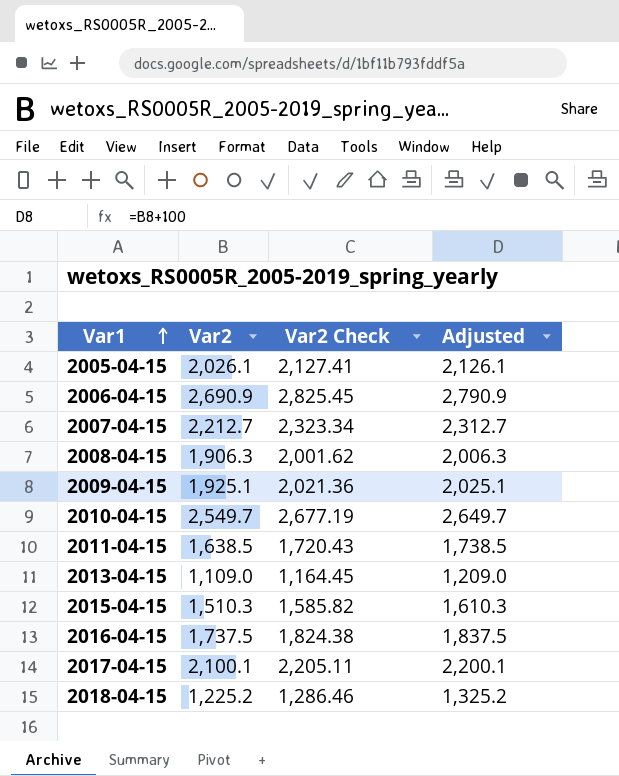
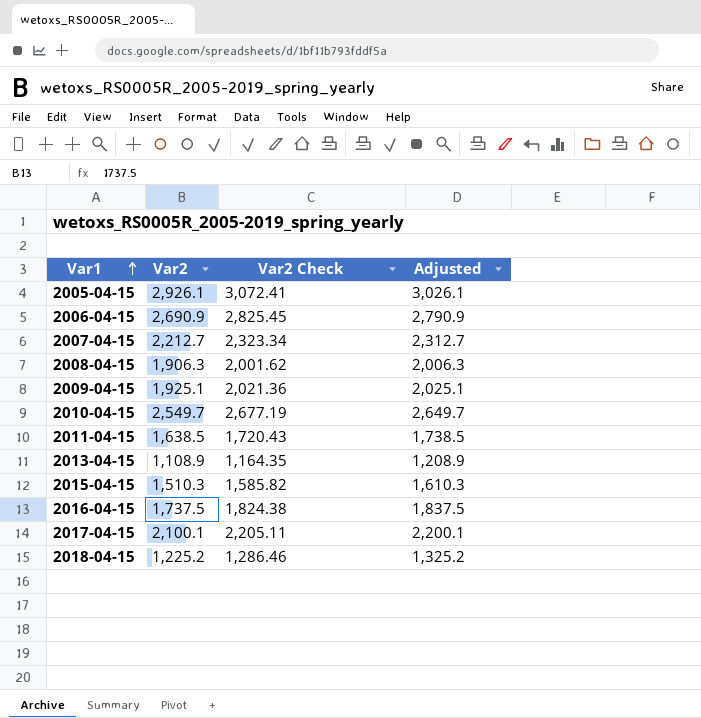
2005-04-15 | Var2: 2,026.1 -> 2,926.1
2005-04-15 | Var2 Check: 2,127.41 -> 3,072.41
2005-04-15 | Adjusted: 2,126.1 -> 3,026.1
2013-04-15 | Var2: 1,109.0 -> 1,108.9
2013-04-15 | Var2 Check: 1,164.45 -> 1,164.35
2013-04-15 | Adjusted: 1,209.0 -> 1,208.9

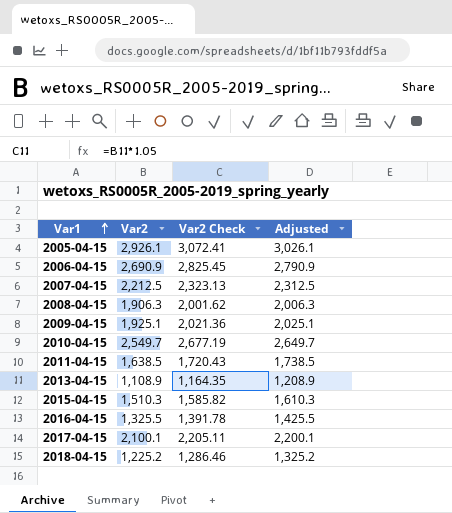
2007-04-15 | Var2: 2,212.7 -> 2,212.5
2007-04-15 | Var2 Check: 2,323.34 -> 2,323.13
2007-04-15 | Adjusted: 2,312.7 -> 2,312.5
2016-04-15 | Var2: 1,737.5 -> 1,325.5
2016-04-15 | Var2 Check: 1,824.38 -> 1,391.78
2016-04-15 | Adjusted: 1,837.5 -> 1,425.5

